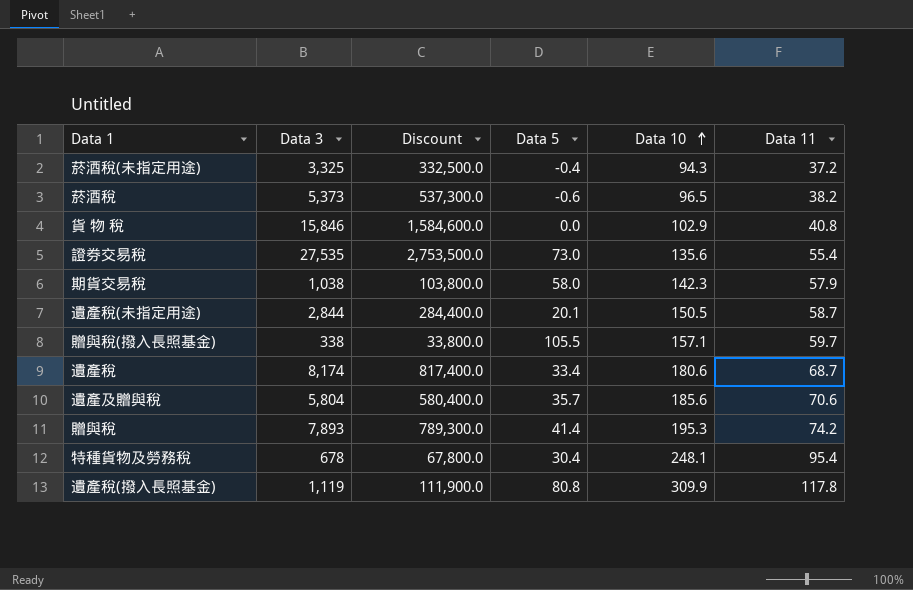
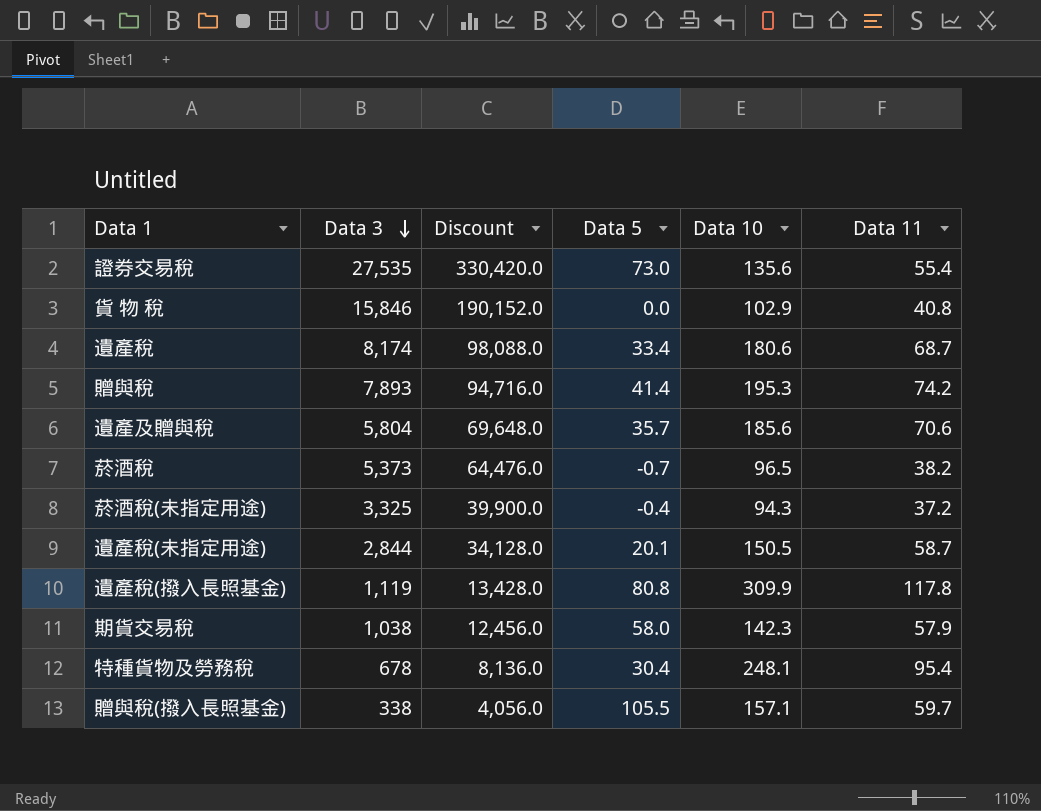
row order: Data 10 ascending -> Data 3 descending
column Discount | formula: [Data 3] * 100 -> [Data 3] * 12
菸酒稅 | Data 5: -0.6 -> -0.7

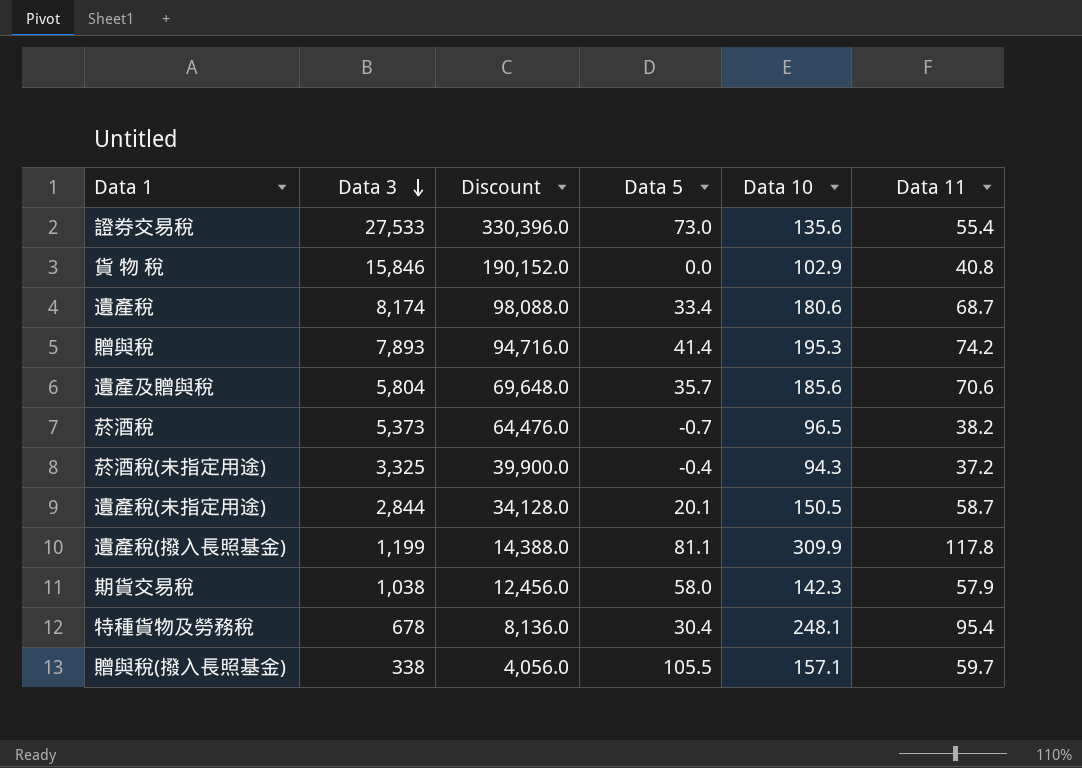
證券交易稅 | Data 3: 27,535 -> 27,533
證券交易稅 | Discount: 330,420.0 -> 330,396.0
遺產稅(撥入長照基金) | Data 3: 1,119 -> 1,199
遺產稅(撥入長照基金) | Discount: 13,428.0 -> 14,388.0
遺產稅(撥入長照基金) | Data 5: 80.8 -> 81.1

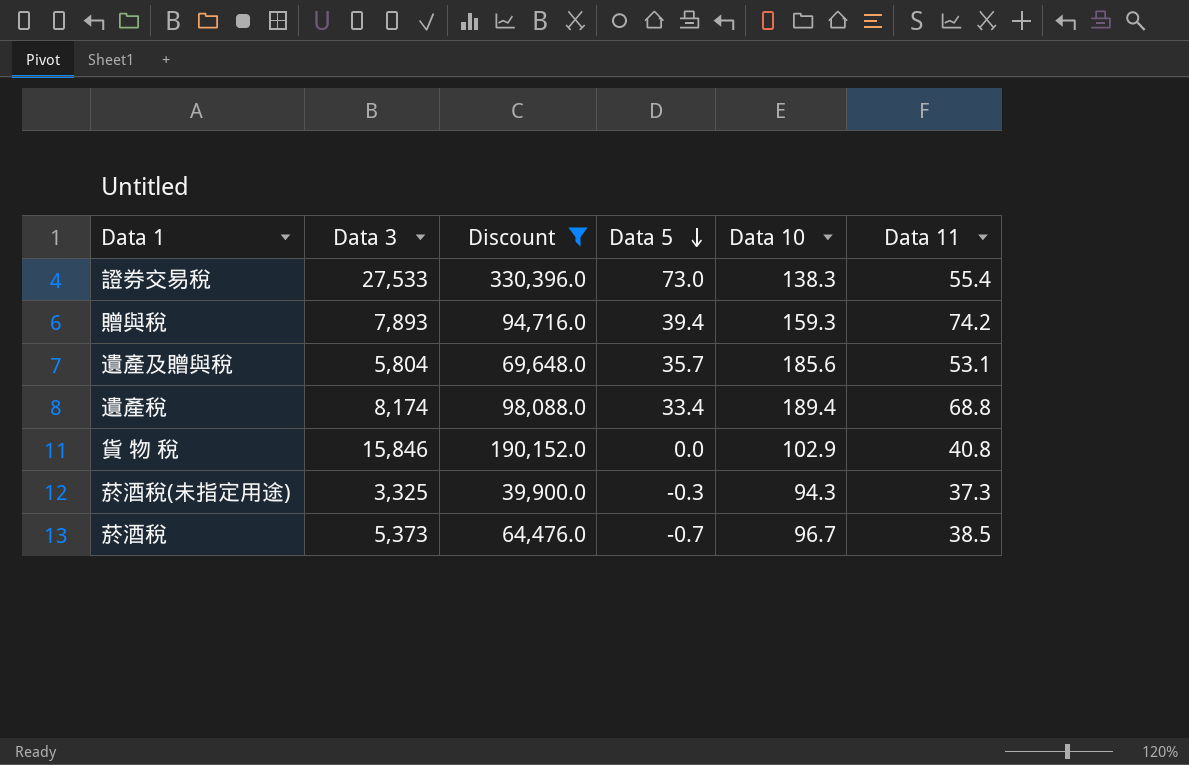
filter: none -> Discount >= 39,900.0
row order: Data 3 descending -> Data 5 descending
證券交易稅 | Data 10: 135.6 -> 138.3
贈與稅 | Data 5: 41.4 -> 39.4
贈與稅 | Data 10: 195.3 -> 159.3
遺產及贈與稅 | Data 11: 70.6 -> 53.1
遺產稅 | Data 10: 180.6 -> 189.4
遺產稅 | Data 11: 68.7 -> 68.8
菸酒稅(未指定用途) | Data 5: -0.4 -> -0.3
菸酒稅(未指定用途) | Data 11: 37.2 -> 37.3
菸酒稅 | Data 10: 96.5 -> 96.7
菸酒稅 | Data 11: 38.2 -> 38.5

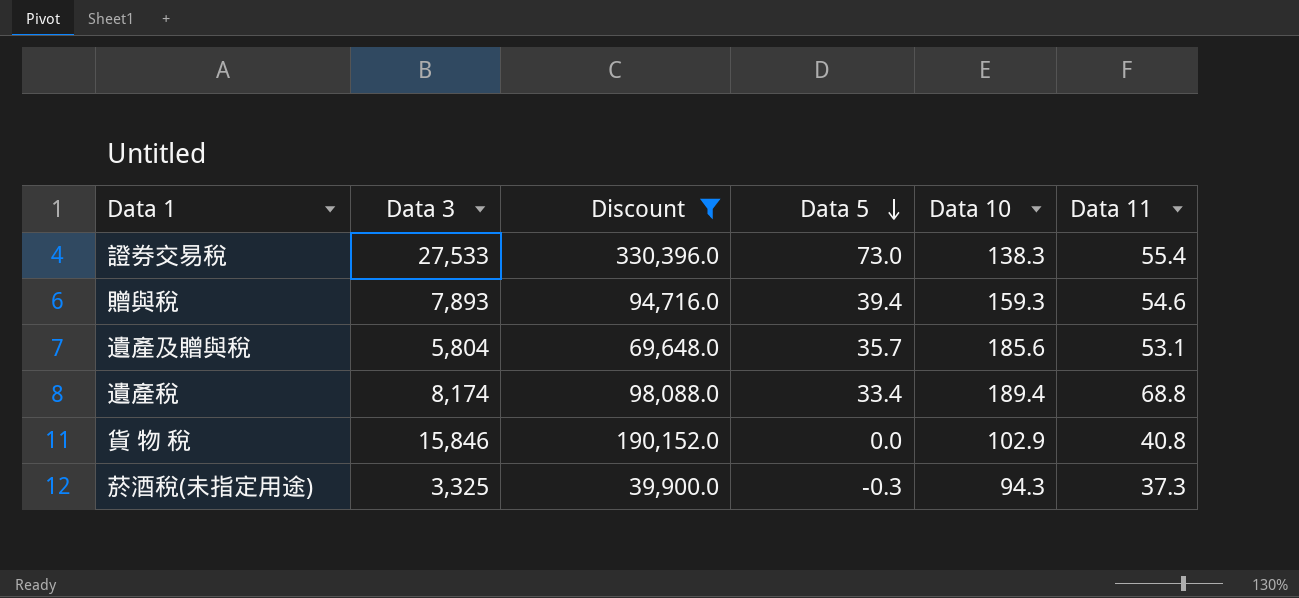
row 菸酒稅: 5,373 | 64,476.0 | -0.7 | 96.7 | 38.5 -> none
贈與稅 | Data 11: 74.2 -> 54.6

